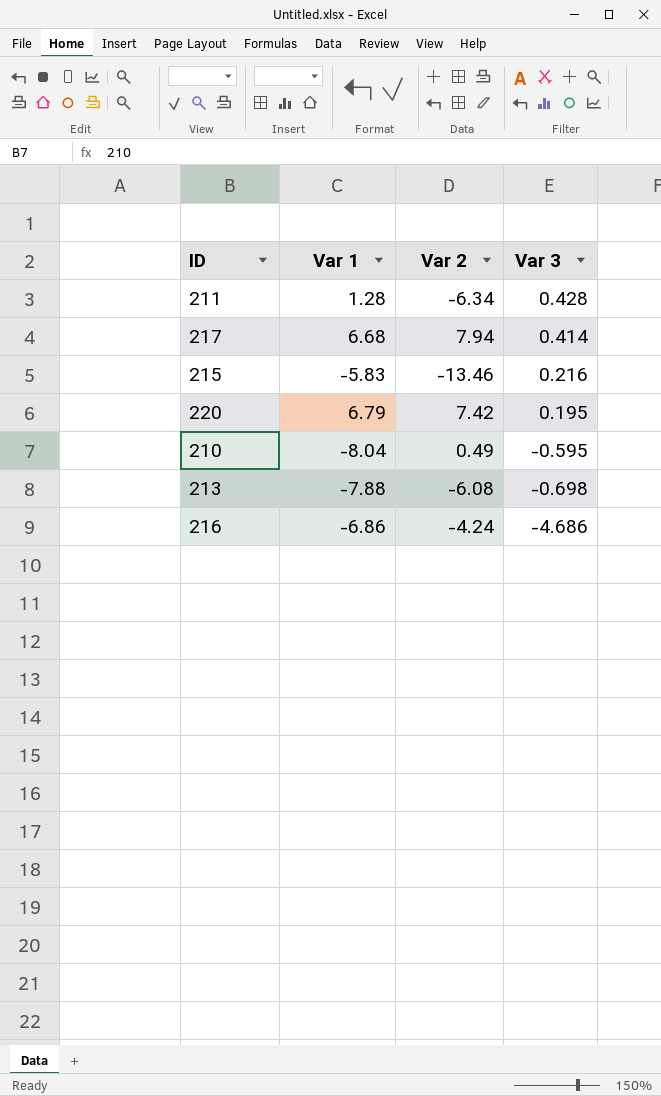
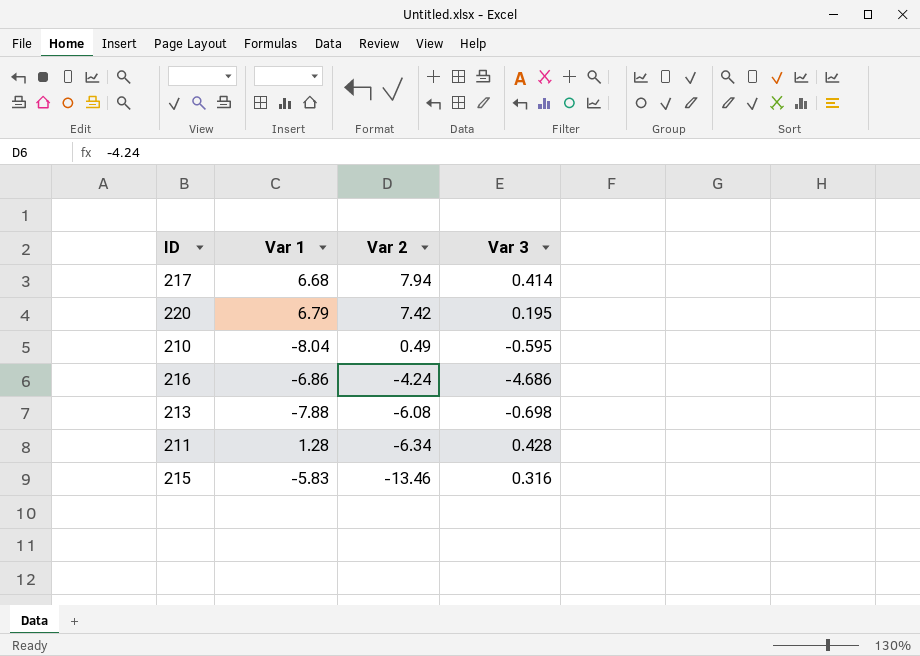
row order: Var 3 descending -> Var 2 descending
215 | Var 3: 0.216 -> 0.316

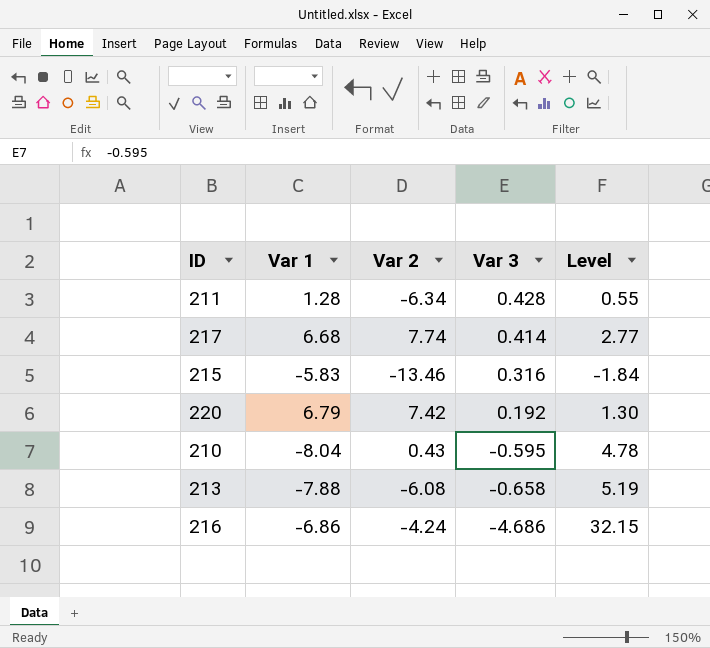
row order: Var 2 descending -> Var 3 descending
column Level | formula: none -> [Var 1] * [Var 3]
217 | Var 2: 7.94 -> 7.74
220 | Var 3: 0.195 -> 0.192
210 | Var 2: 0.49 -> 0.43
213 | Var 3: -0.698 -> -0.658

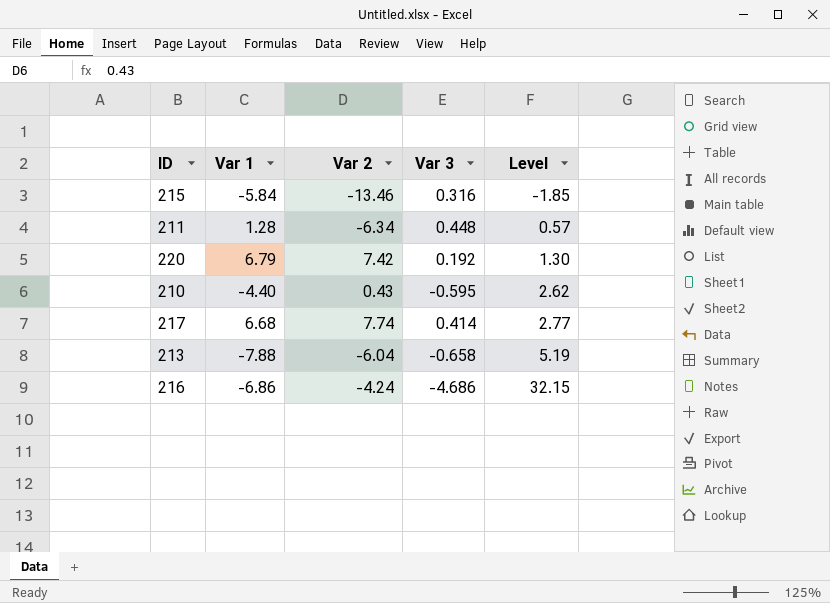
row order: Var 3 descending -> Level ascending
215 | Var 1: -5.83 -> -5.84
215 | Level: -1.84 -> -1.85
211 | Var 3: 0.428 -> 0.448
211 | Level: 0.55 -> 0.57
210 | Var 1: -8.04 -> -4.40
210 | Level: 4.78 -> 2.62
213 | Var 2: -6.08 -> -6.04

